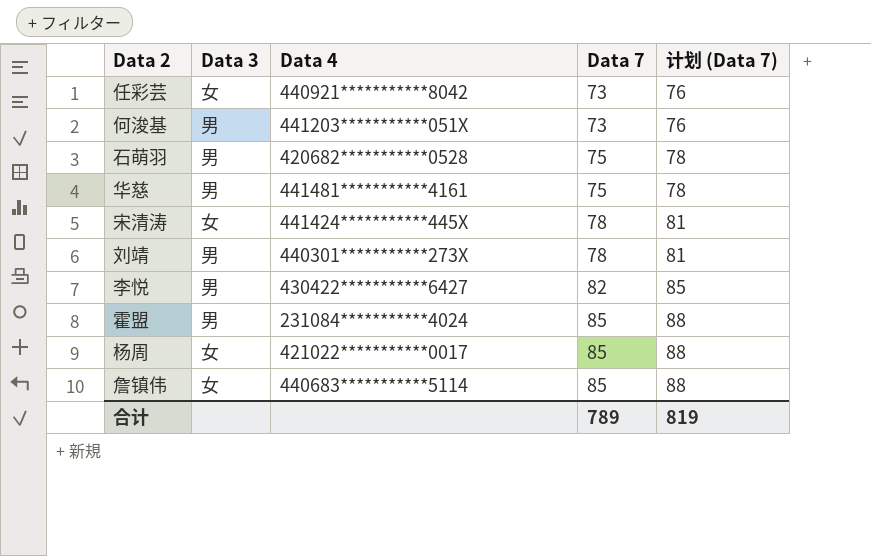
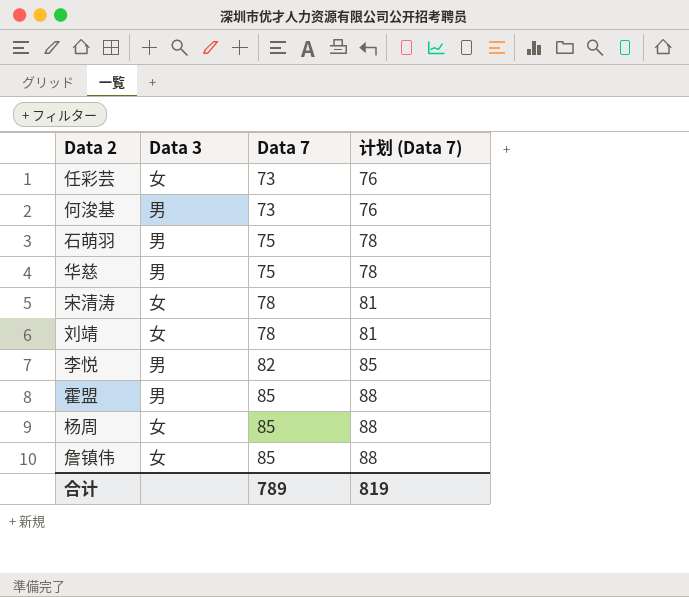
column Data 4 | position: 3 -> none
刘靖 | Data 3: 男 -> 女

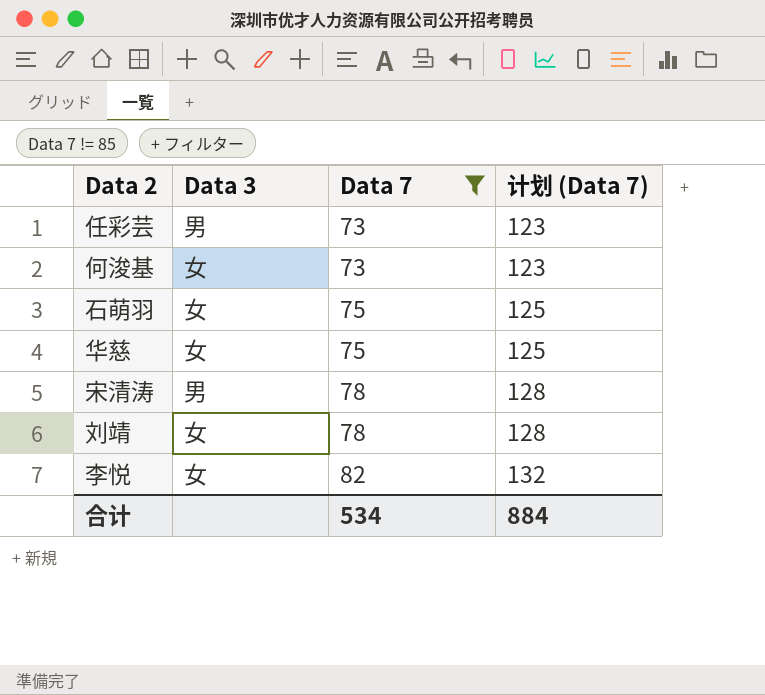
filter: none -> Data 7 != 85
column 计划 (Data 7) | formula: [Data 7] + 3 -> [Data 7] + 50
任彩芸 | Data 3: 女 -> 男
何浚基 | Data 3: 男 -> 女
石萌羽 | Data 3: 男 -> 女
华慈 | Data 3: 男 -> 女
宋清涛 | Data 3: 女 -> 男
李悦 | Data 3: 男 -> 女
合计 | Data 7: 789 -> 534
合计 | 计划 (Data 7): 819 -> 884

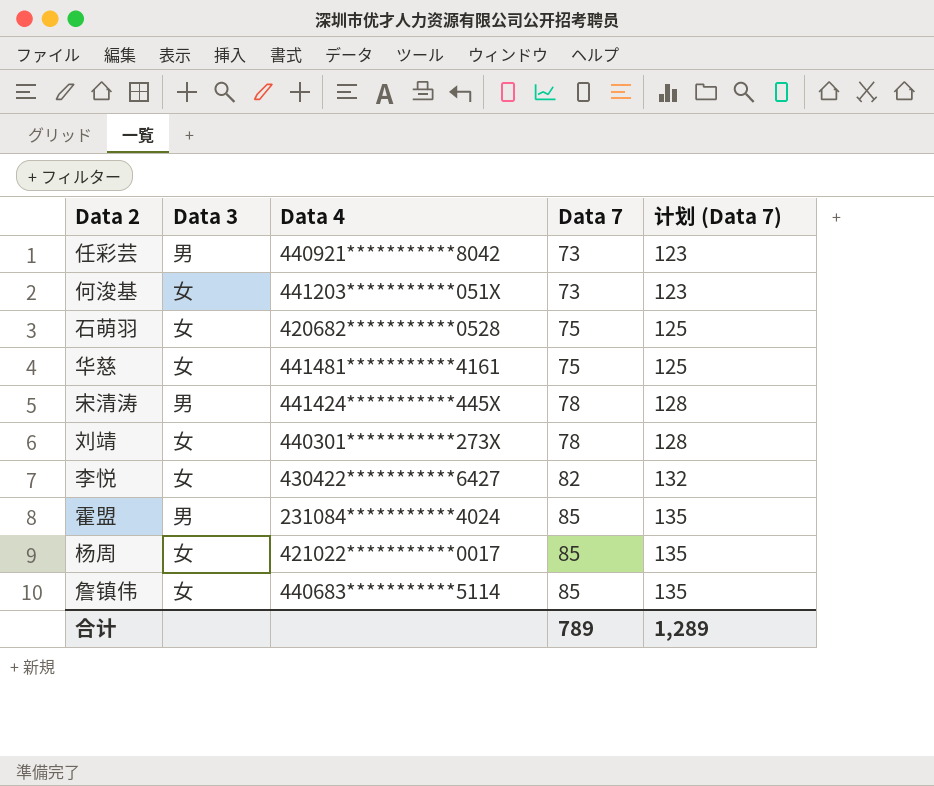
filter: Data 7 != 85 -> none
column Data 4 | position: none -> 3
合计 | Data 7: 534 -> 789
合计 | 计划 (Data 7): 884 -> 1,289

